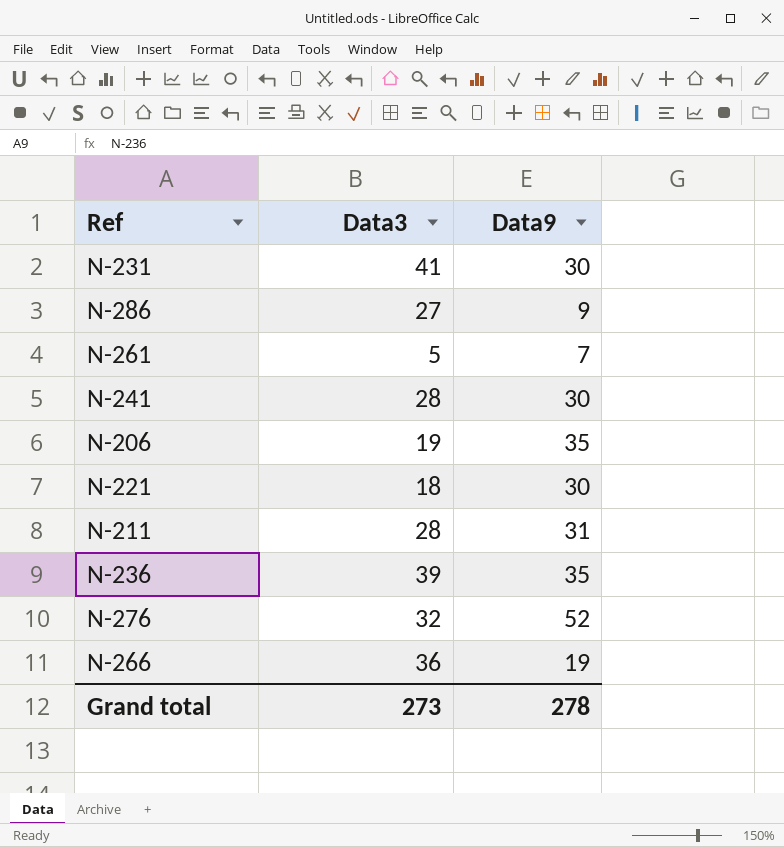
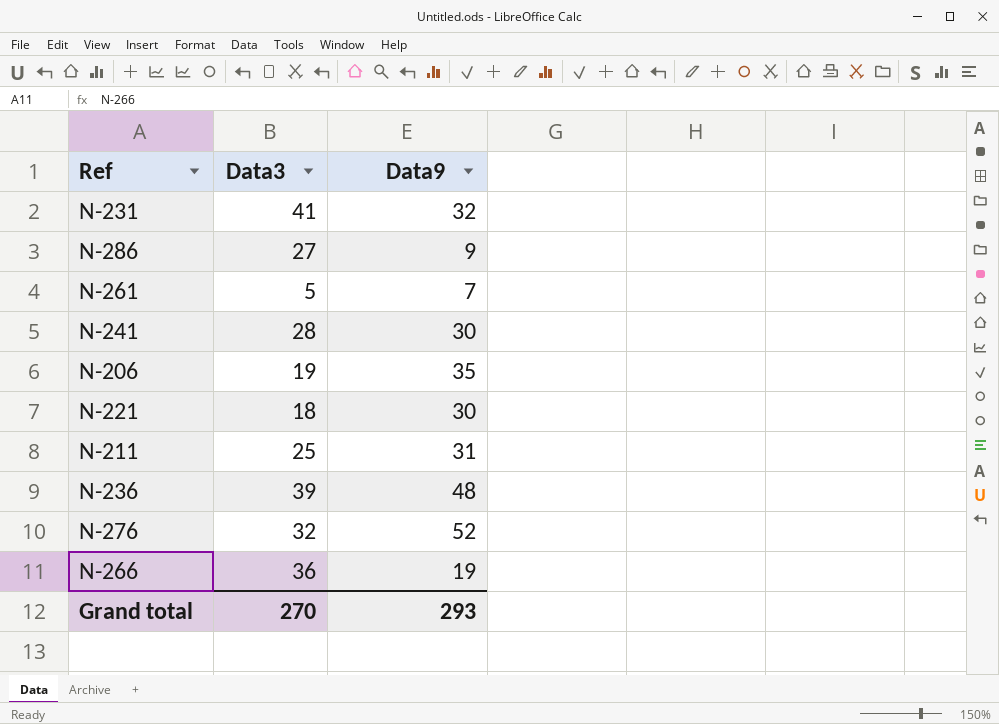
N-231 | Data9: 30 -> 32
N-211 | Data3: 28 -> 25
N-236 | Data9: 35 -> 48
Grand total | Data3: 273 -> 270
Grand total | Data9: 278 -> 293

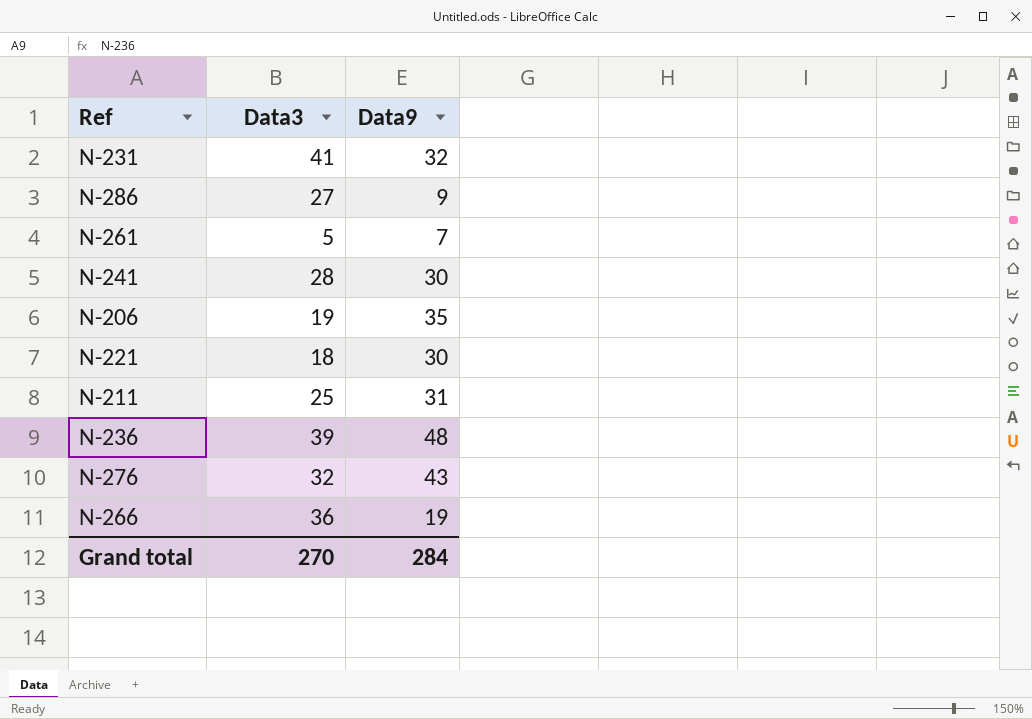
N-276 | Data9: 52 -> 43
Grand total | Data9: 293 -> 284

